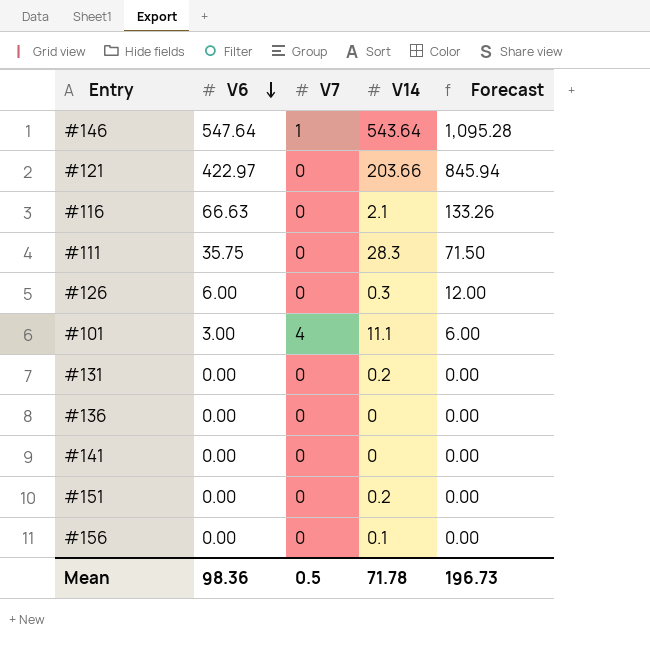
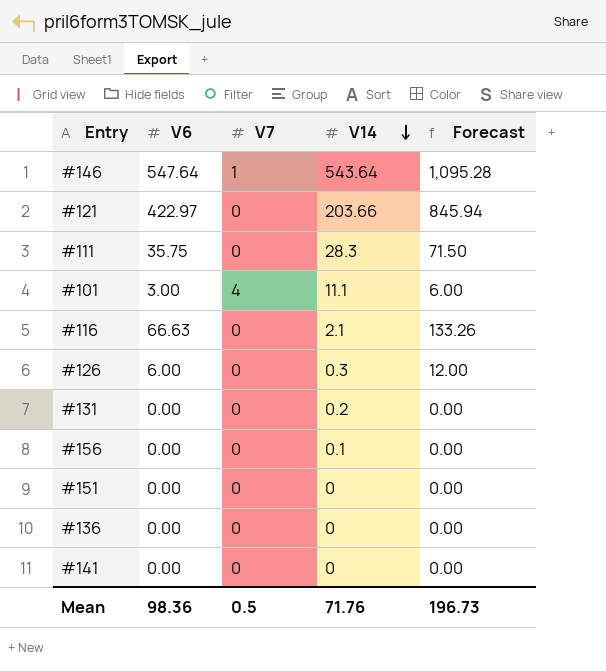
row order: V6 descending -> V14 descending
#151 | V14: 0.2 -> 0
Mean | V14: 71.78 -> 71.76

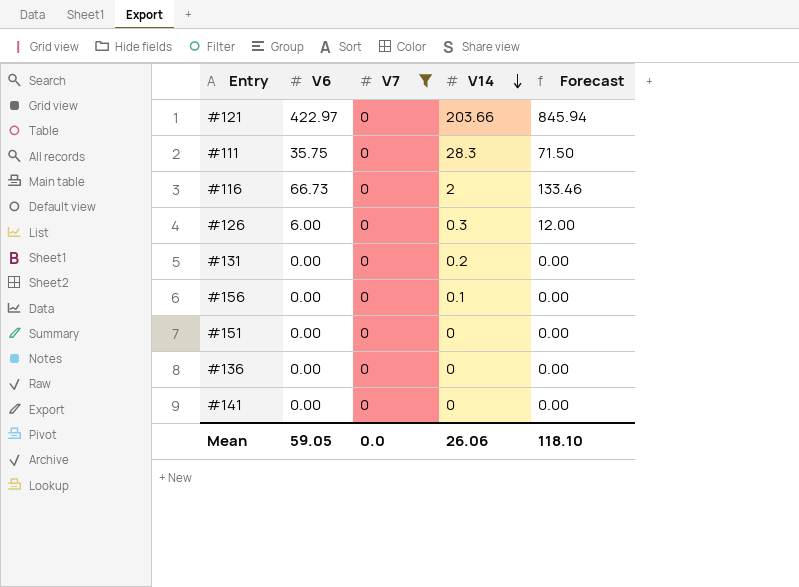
filter: none -> V7 = 0
#116 | V6: 66.63 -> 66.73
#116 | V14: 2.1 -> 2
#116 | Forecast: 133.26 -> 133.46
Mean | V6: 98.36 -> 59.05
Mean | V7: 0.5 -> 0.0
Mean | V14: 71.76 -> 26.06
Mean | Forecast: 196.73 -> 118.10

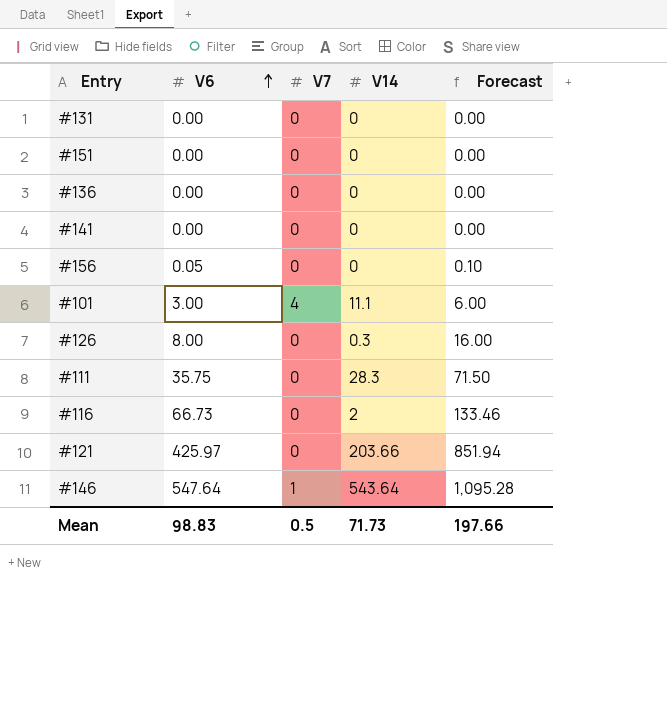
filter: V7 = 0 -> none
row order: V14 descending -> V6 ascending
#131 | V14: 0.2 -> 0
#156 | V6: 0.00 -> 0.05
#156 | V14: 0.1 -> 0
#156 | Forecast: 0.00 -> 0.10
#126 | V6: 6.00 -> 8.00
#126 | Forecast: 12.00 -> 16.00
#121 | V6: 422.97 -> 425.97
#121 | Forecast: 845.94 -> 851.94
Mean | V6: 59.05 -> 98.83
Mean | V7: 0.0 -> 0.5
Mean | V14: 26.06 -> 71.73
Mean | Forecast: 118.10 -> 197.66

